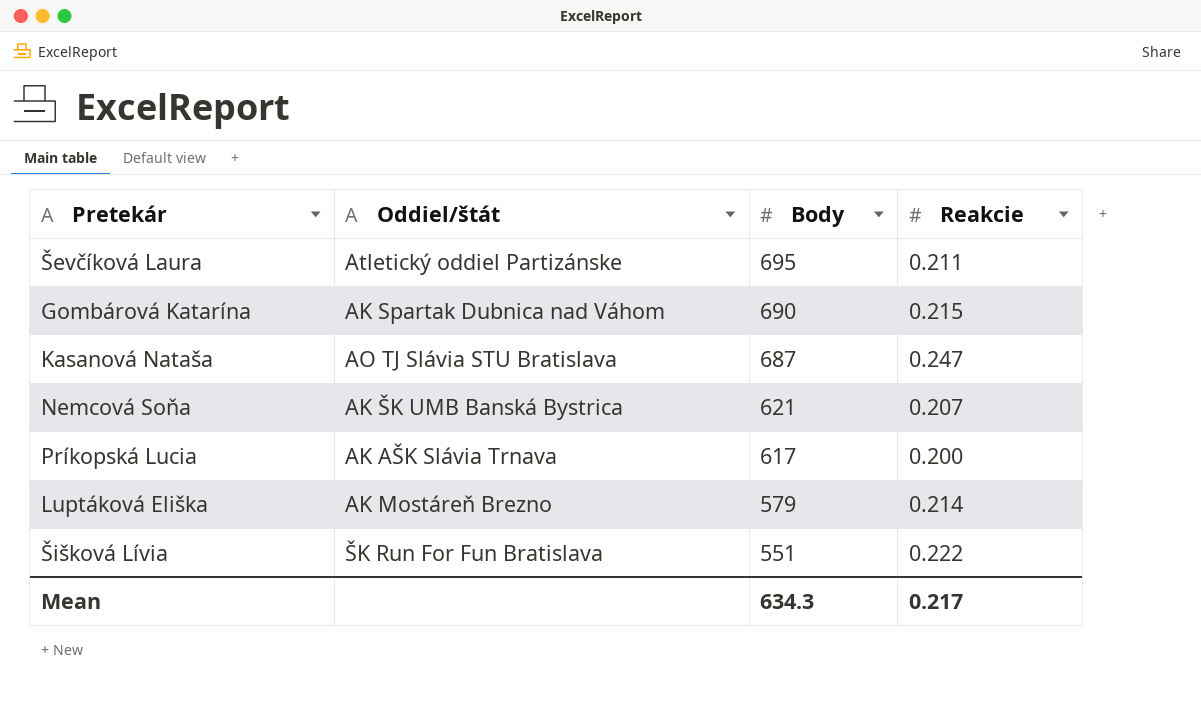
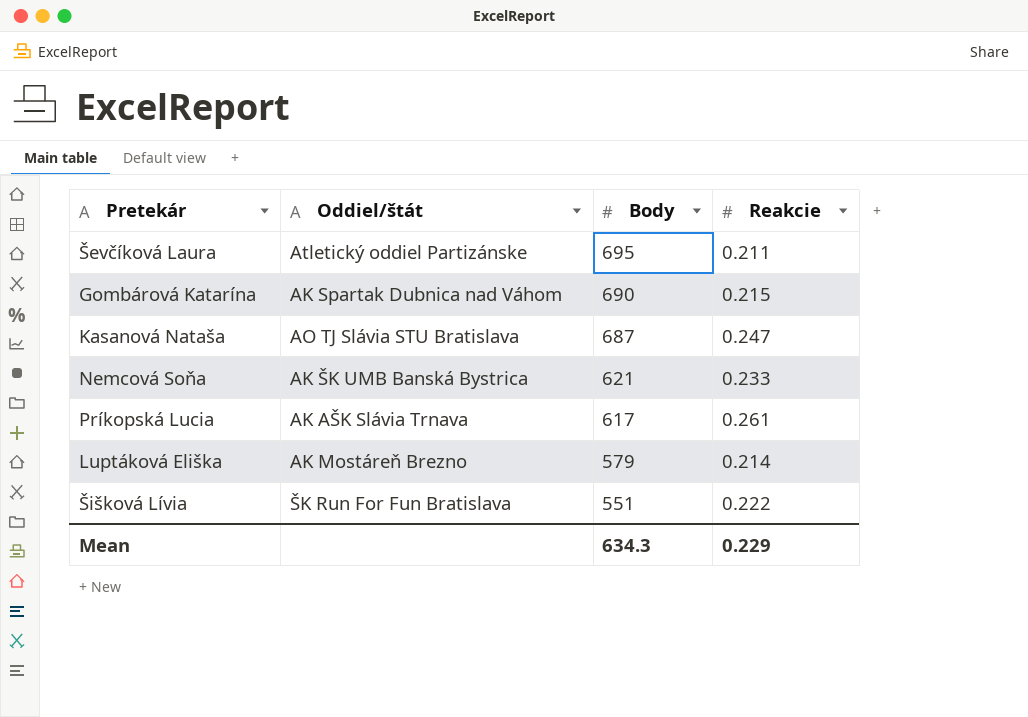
Nemcová Soňa | Reakcie: 0.207 -> 0.233
Príkopská Lucia | Reakcie: 0.200 -> 0.261
Mean | Reakcie: 0.217 -> 0.229

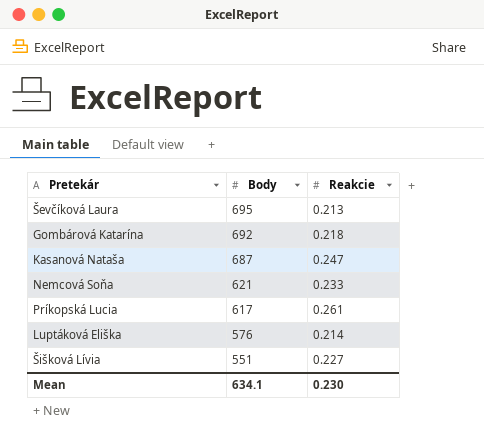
column Oddiel/štát | position: 2 -> none
Ševčíková Laura | Reakcie: 0.211 -> 0.213
Gombárová Katarína | Body: 690 -> 692
Gombárová Katarína | Reakcie: 0.215 -> 0.218
Luptáková Eliška | Body: 579 -> 576
Šišková Lívia | Reakcie: 0.222 -> 0.227
Mean | Body: 634.3 -> 634.1
Mean | Reakcie: 0.229 -> 0.230

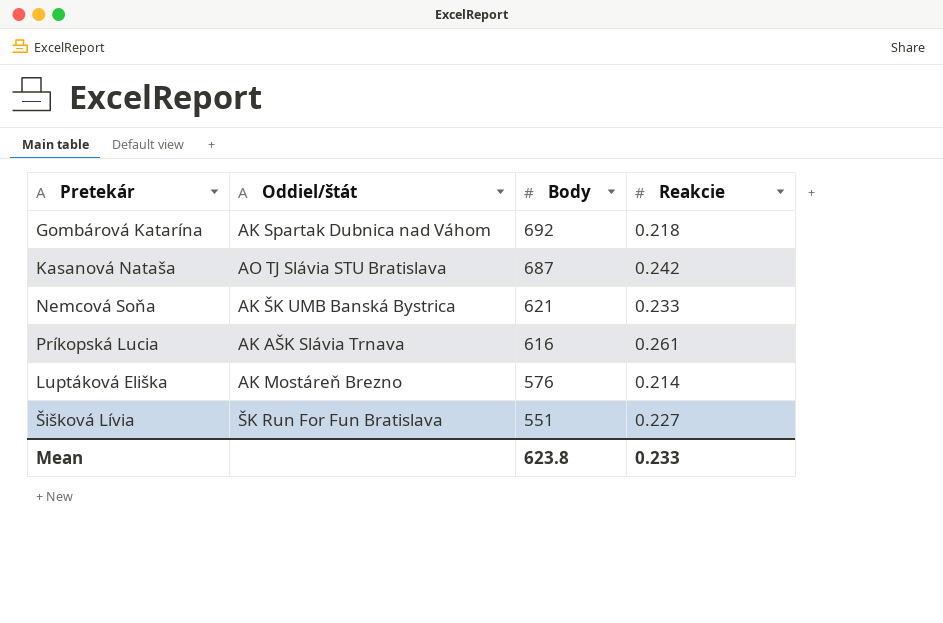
column Oddiel/štát | position: none -> 2
row Ševčíková Laura: 695 | 0.213 -> none
Kasanová Nataša | Reakcie: 0.247 -> 0.242
Príkopská Lucia | Body: 617 -> 616
Mean | Body: 634.1 -> 623.8
Mean | Reakcie: 0.230 -> 0.233

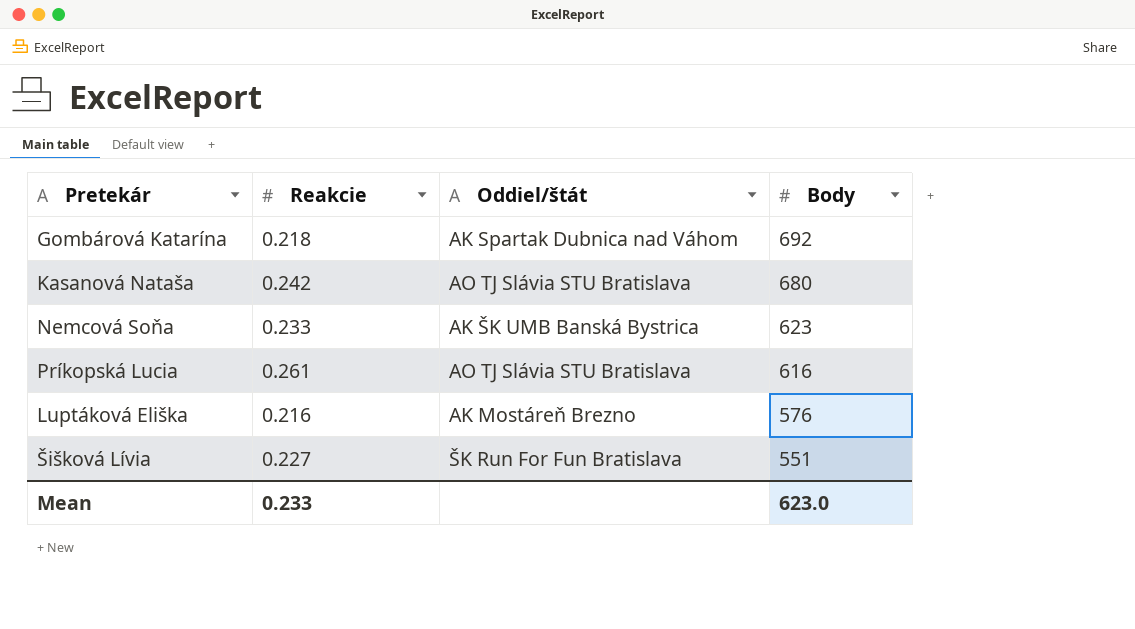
column Reakcie | position: 4 -> 2
Kasanová Nataša | Body: 687 -> 680
Nemcová Soňa | Body: 621 -> 623
Príkopská Lucia | Oddiel/štát: AK AŠK Slávia Trnava -> AO TJ Slávia STU Bratislava
Luptáková Eliška | Reakcie: 0.214 -> 0.216
Mean | Body: 623.8 -> 623.0

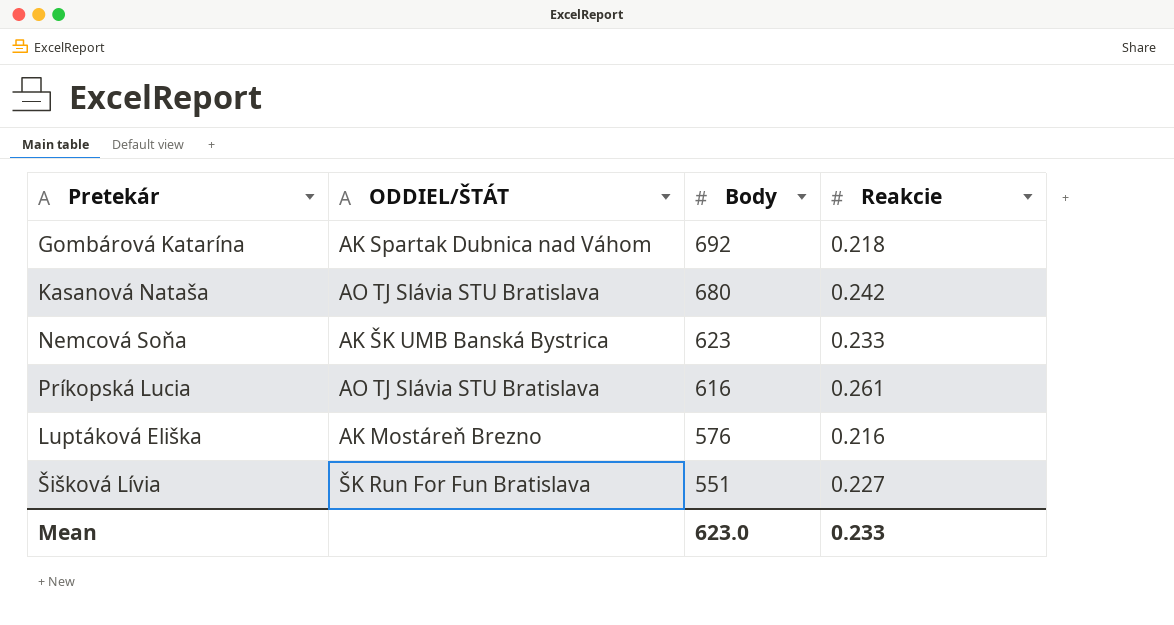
column name: Oddiel/štát -> ODDIEL/ŠTÁT
column Reakcie | position: 2 -> 4

